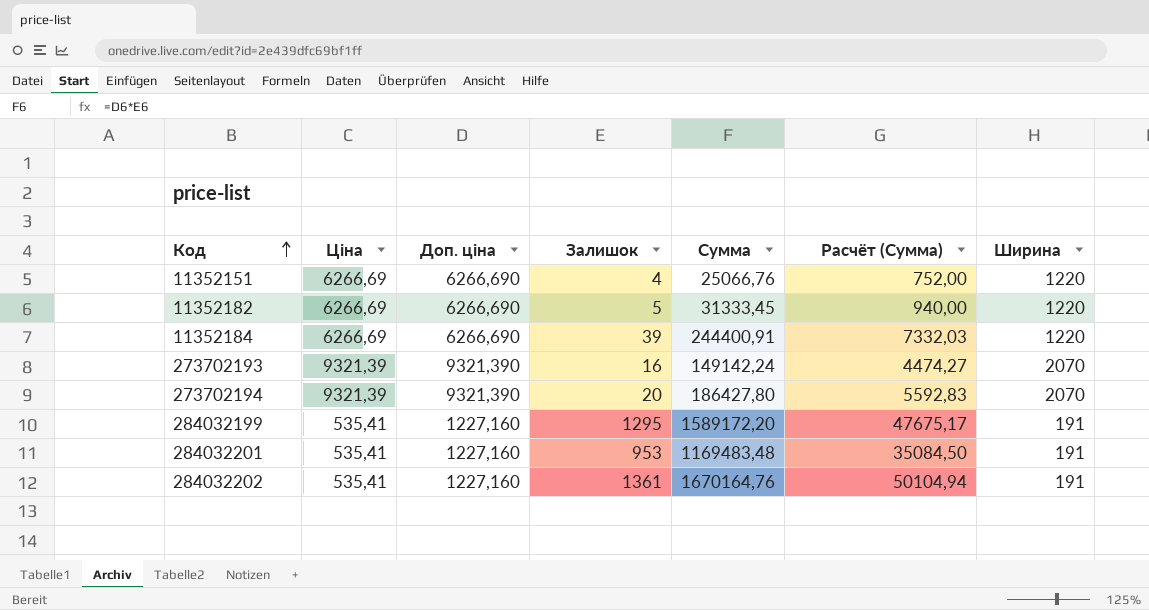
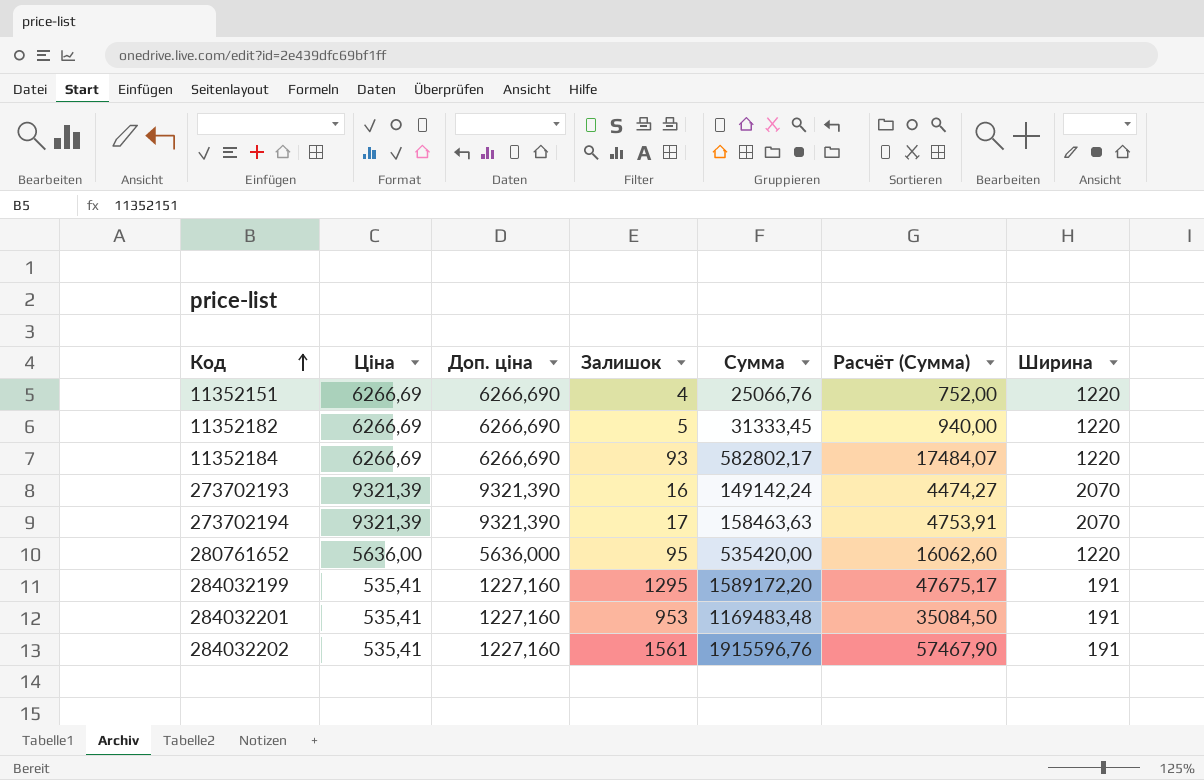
11352184 | Залишок: 39 -> 93
11352184 | Сумма: 244400,91 -> 582802,17
11352184 | Расчёт (Сумма): 7332,03 -> 17484,07
273702194 | Залишок: 20 -> 17
273702194 | Сумма: 186427,80 -> 158463,63
273702194 | Расчёт (Сумма): 5592,83 -> 4753,91
row 280761652: none -> 5636,00 | 5636,000 | 95 | 535420,00 | 16062,60 | 1220
284032202 | Залишок: 1361 -> 1561
284032202 | Сумма: 1670164,76 -> 1915596,76
284032202 | Расчёт (Сумма): 50104,94 -> 57467,90

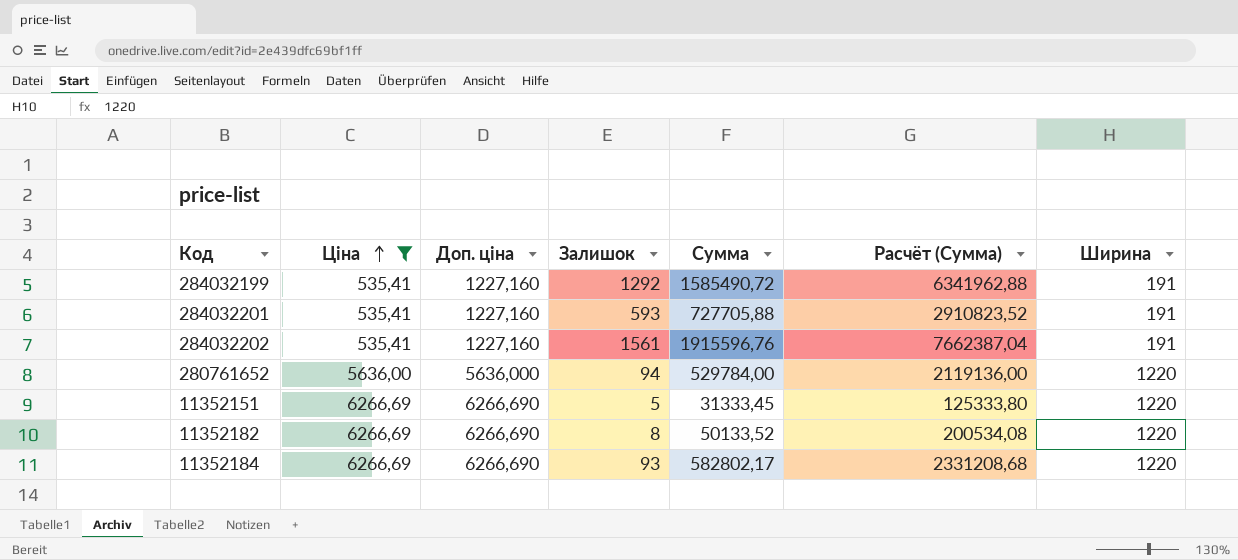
filter: none -> Ціна != 9321,39
row order: Код ascending -> Ціна ascending
column Расчёт (Сумма) | formula: [Сумма] * 0,03 -> [Сумма] * 4
284032199 | Залишок: 1295 -> 1292
284032199 | Сумма: 1589172,20 -> 1585490,72
284032201 | Залишок: 953 -> 593
284032201 | Сумма: 1169483,48 -> 727705,88
280761652 | Залишок: 95 -> 94
280761652 | Сумма: 535420,00 -> 529784,00
11352151 | Залишок: 4 -> 5
11352151 | Сумма: 25066,76 -> 31333,45
11352182 | Залишок: 5 -> 8
11352182 | Сумма: 31333,45 -> 50133,52

